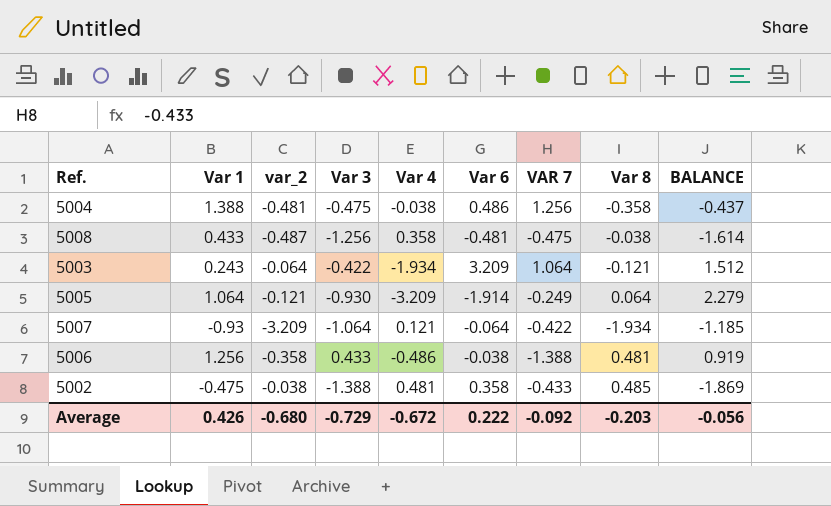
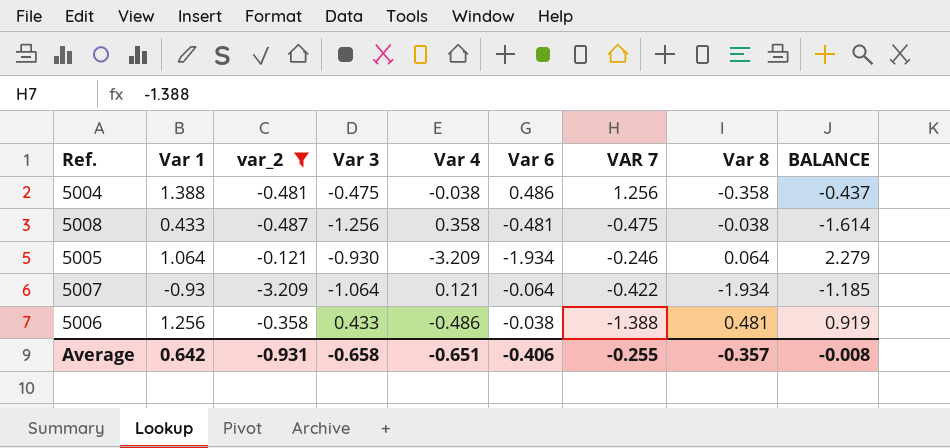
filter: none -> var_2 <= -0.121
5005 | Var 6: -1.914 -> -1.934
5005 | VAR 7: -0.249 -> -0.246
Average | Var 1: 0.426 -> 0.642
Average | var_2: -0.680 -> -0.931
Average | Var 3: -0.729 -> -0.658
Average | Var 4: -0.672 -> -0.651
Average | Var 6: 0.222 -> -0.406
Average | VAR 7: -0.092 -> -0.255
Average | Var 8: -0.203 -> -0.357
Average | BALANCE: -0.056 -> -0.008

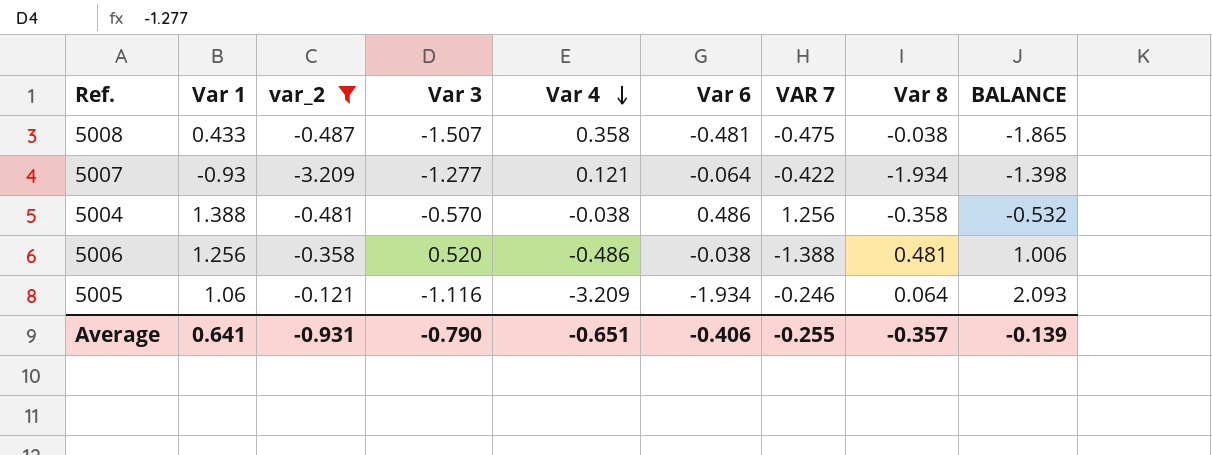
row order: none -> Var 4 descending
5008 | Var 3: -1.256 -> -1.507
5008 | BALANCE: -1.614 -> -1.865
5007 | Var 3: -1.064 -> -1.277
5007 | BALANCE: -1.185 -> -1.398
5004 | Var 3: -0.475 -> -0.570
5004 | BALANCE: -0.437 -> -0.532
5006 | Var 3: 0.433 -> 0.520
5006 | BALANCE: 0.919 -> 1.006
5005 | Var 1: 1.064 -> 1.06
5005 | Var 3: -0.930 -> -1.116
5005 | BALANCE: 2.279 -> 2.093
Average | Var 1: 0.642 -> 0.641
Average | Var 3: -0.658 -> -0.790
Average | BALANCE: -0.008 -> -0.139

